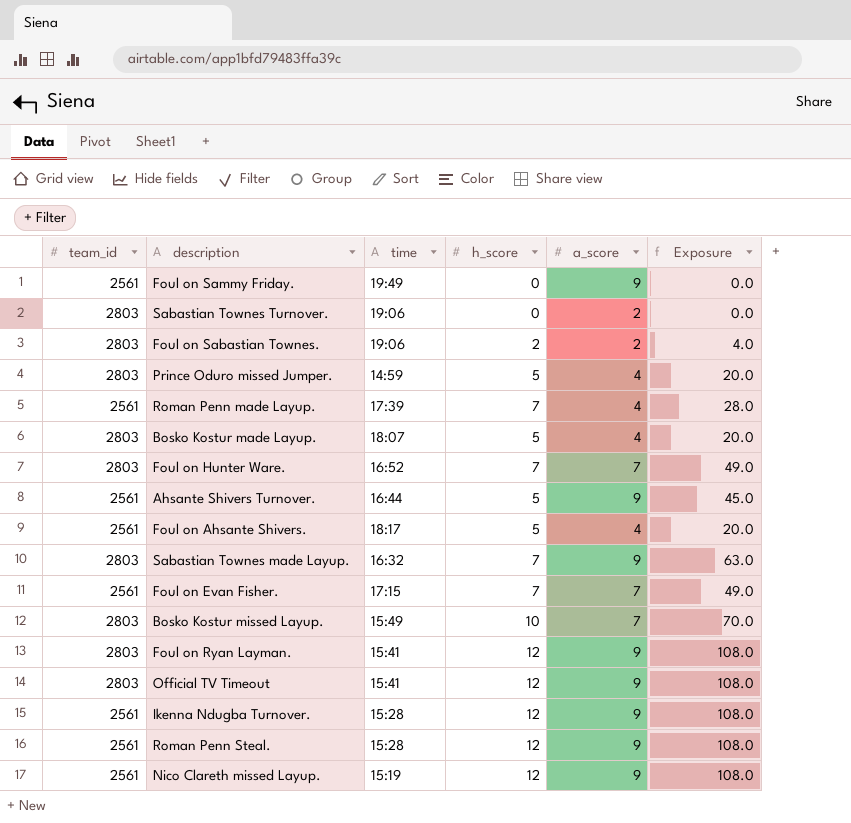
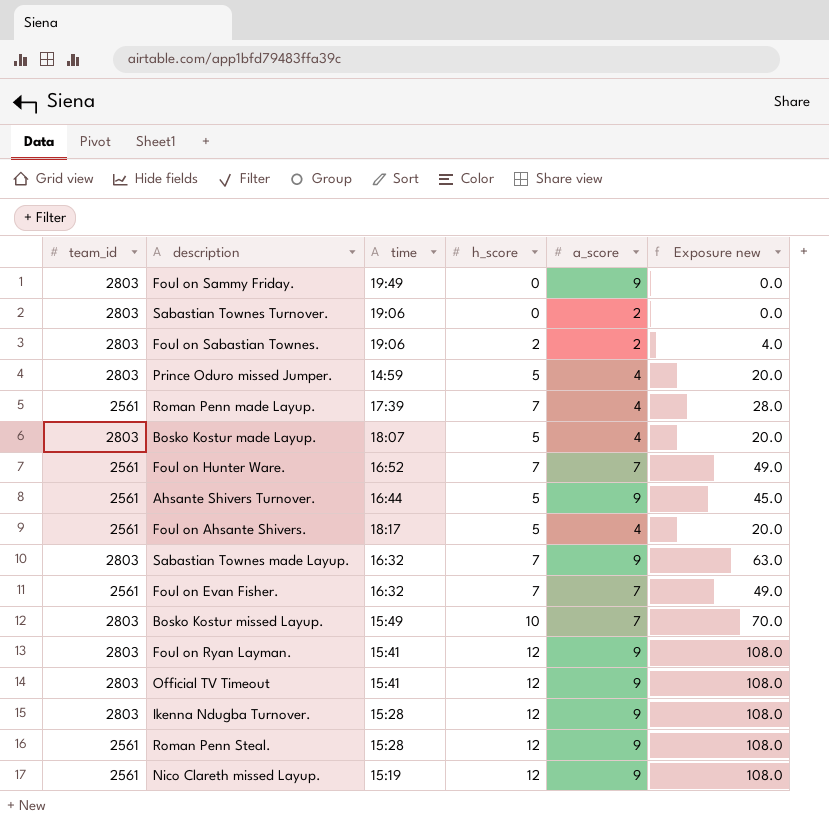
column name: Exposure -> Exposure new
Foul on Sammy Friday. | team_id: 2561 -> 2803
Foul on Hunter Ware. | team_id: 2803 -> 2561
Foul on Evan Fisher. | time: 17:15 -> 16:32
Ikenna Ndugba Turnover. | team_id: 2561 -> 2803

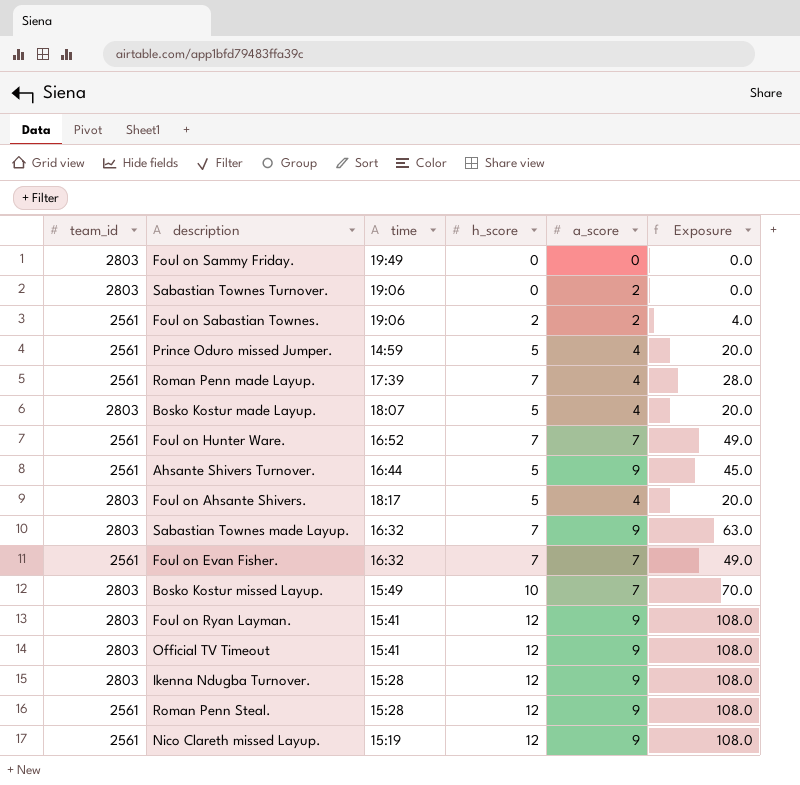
column name: Exposure new -> Exposure
Foul on Sammy Friday. | a_score: 9 -> 0
Foul on Sabastian Townes. | team_id: 2803 -> 2561
Prince Oduro missed Jumper. | team_id: 2803 -> 2561
Foul on Ahsante Shivers. | team_id: 2561 -> 2803

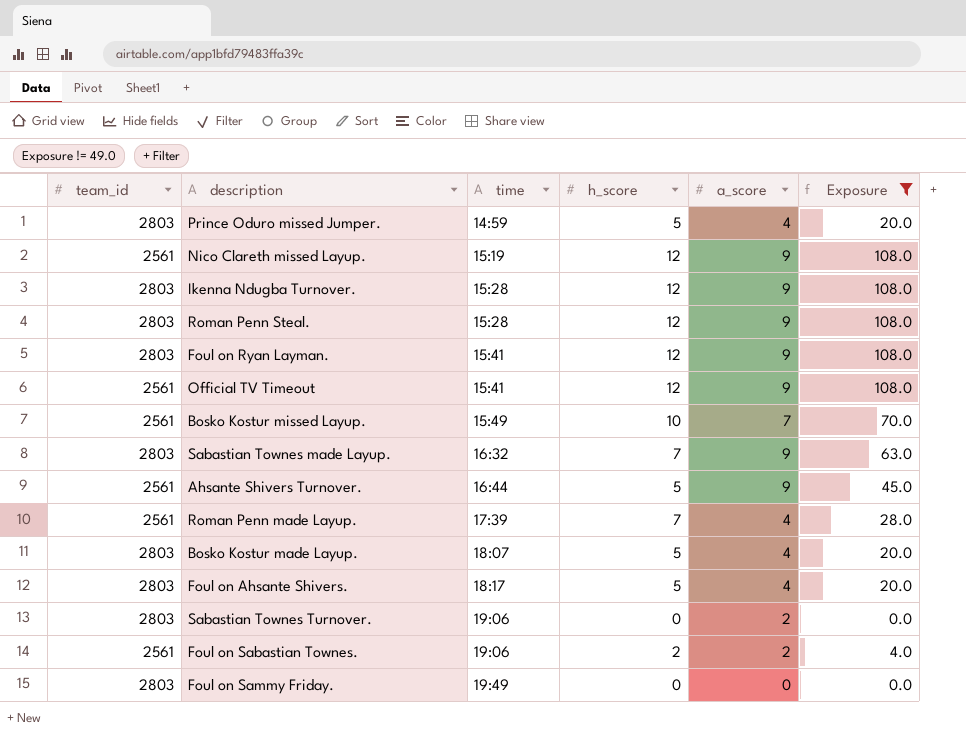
filter: none -> Exposure != 49.0
row order: none -> time ascending
Prince Oduro missed Jumper. | team_id: 2561 -> 2803
Roman Penn Steal. | team_id: 2561 -> 2803
Official TV Timeout | team_id: 2803 -> 2561
Bosko Kostur missed Layup. | team_id: 2803 -> 2561

